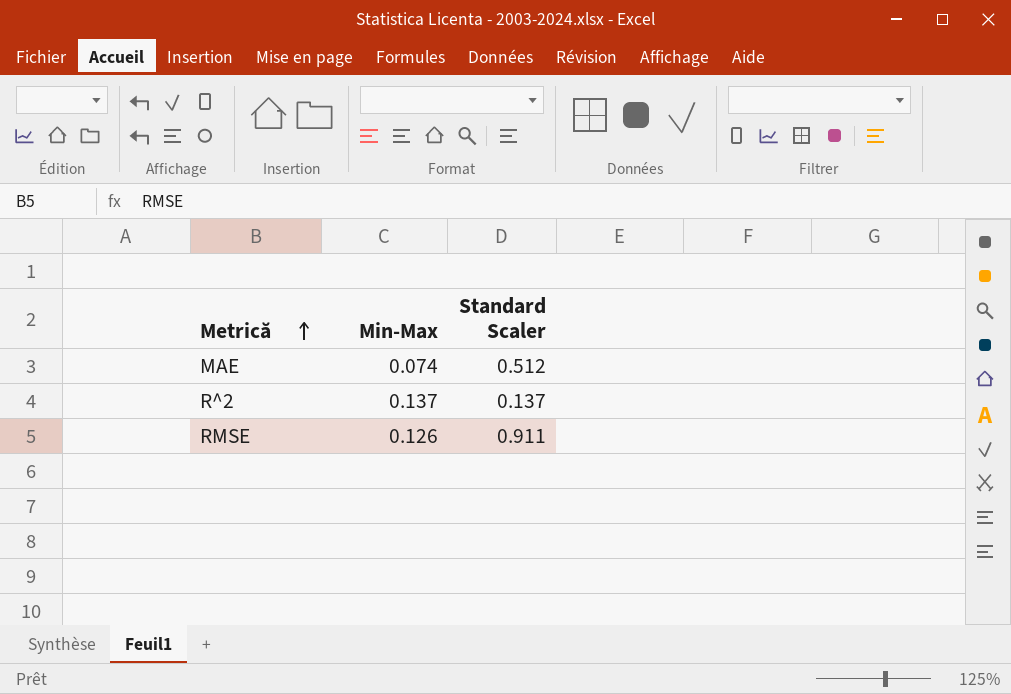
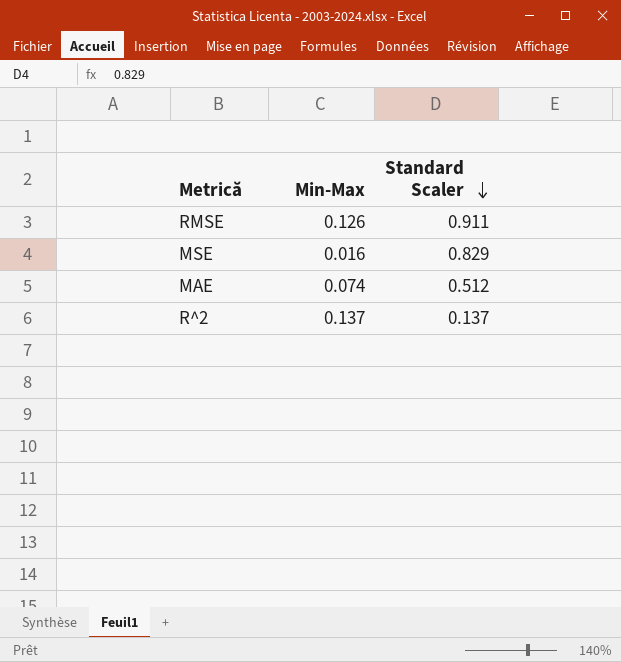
row order: Metrică ascending -> Standard Scaler descending
row MSE: none -> 0.016 | 0.829

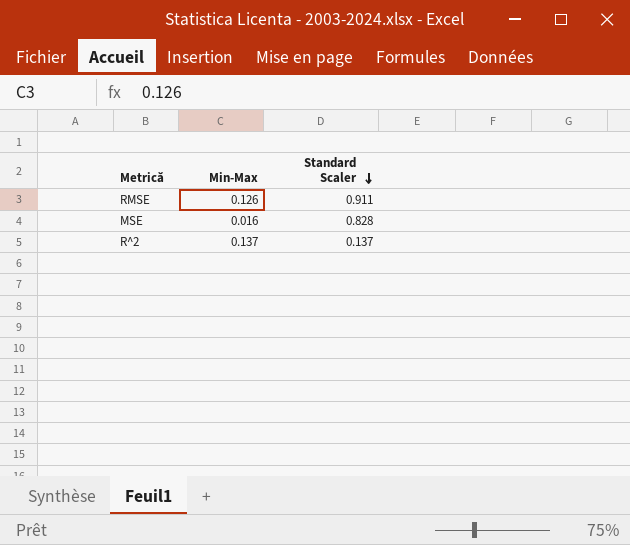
row MAE: 0.074 | 0.512 -> none
MSE | Standard Scaler: 0.829 -> 0.828

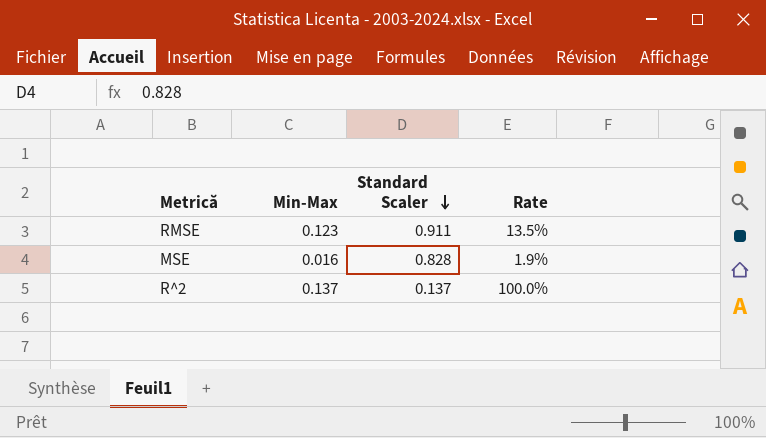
column Rate | formula: none -> [Min-Max] / [Standard Scaler]
RMSE | Min-Max: 0.126 -> 0.123

